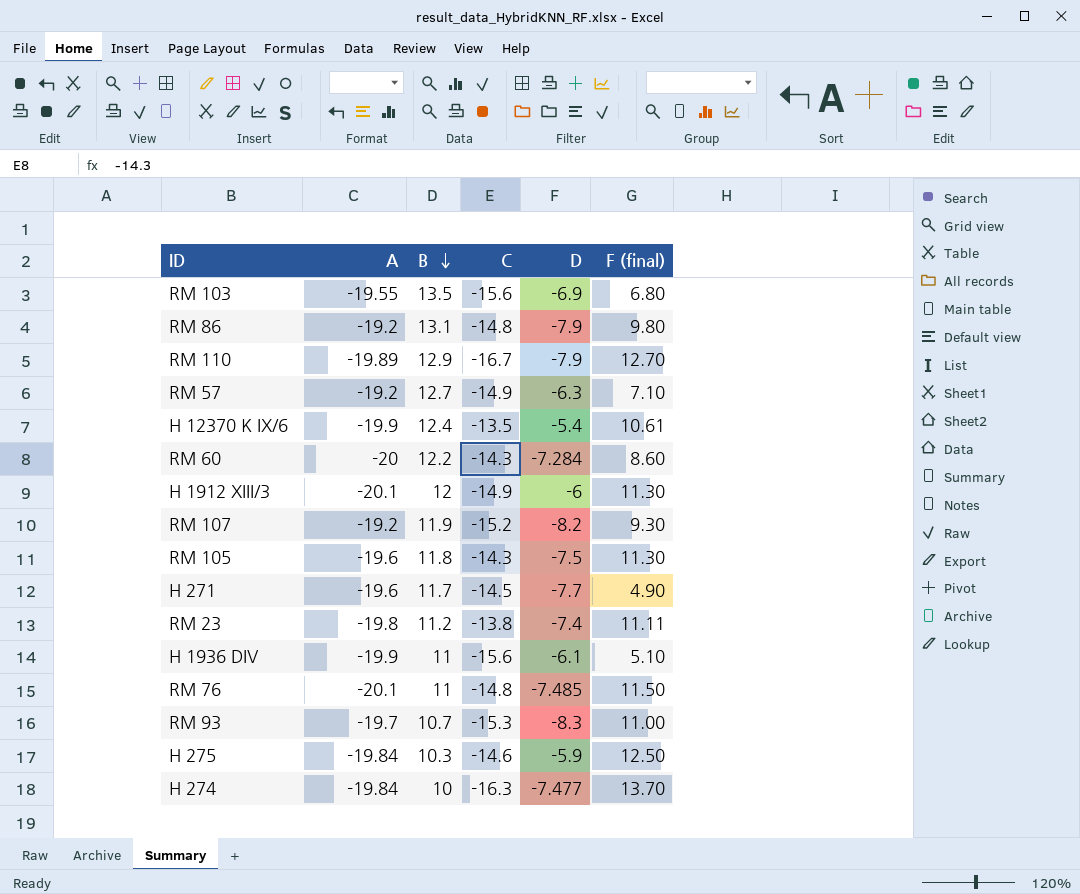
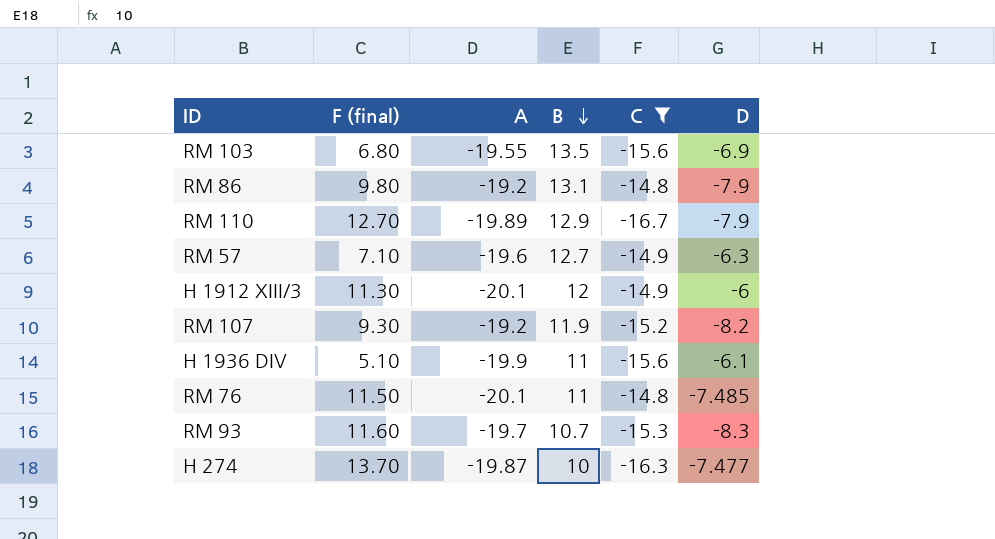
filter: none -> C <= -14.8
column F (final) | position: 6 -> 2
RM 57 | A: -19.2 -> -19.6
RM 93 | F (final): 11.00 -> 11.60
H 274 | A: -19.84 -> -19.87

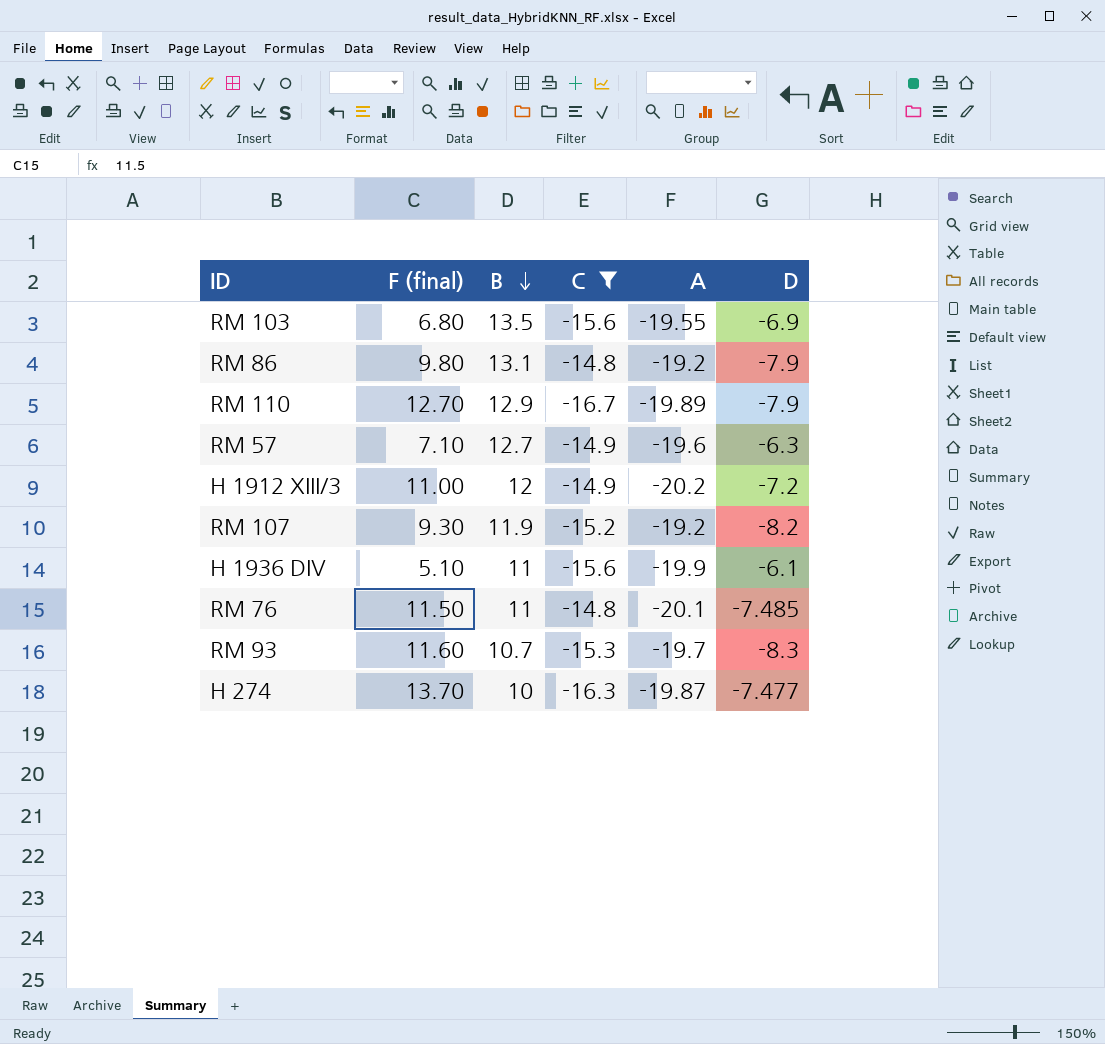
column A | position: 3 -> 5
H 1912 XIII/3 | F (final): 11.30 -> 11.00
H 1912 XIII/3 | A: -20.1 -> -20.2
H 1912 XIII/3 | D: -6 -> -7.2

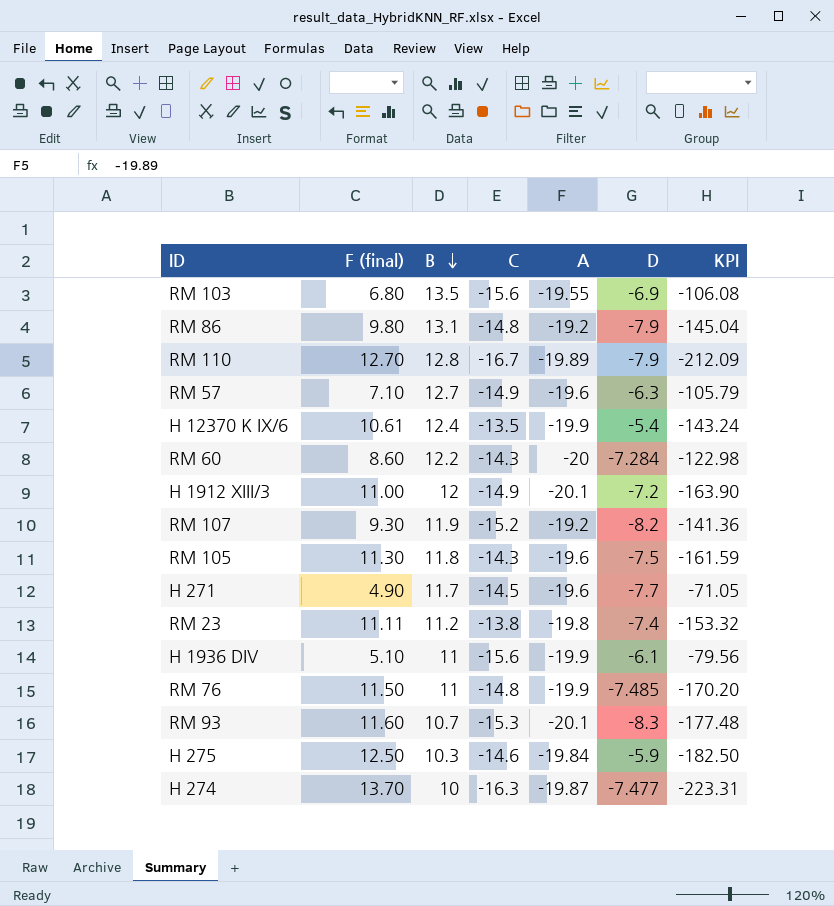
filter: C <= -14.8 -> none
column KPI | formula: none -> [F (final)] * [C]
RM 110 | B: 12.9 -> 12.8
H 1912 XIII/3 | A: -20.2 -> -20.1
RM 76 | A: -20.1 -> -19.9
RM 93 | A: -19.7 -> -20.1

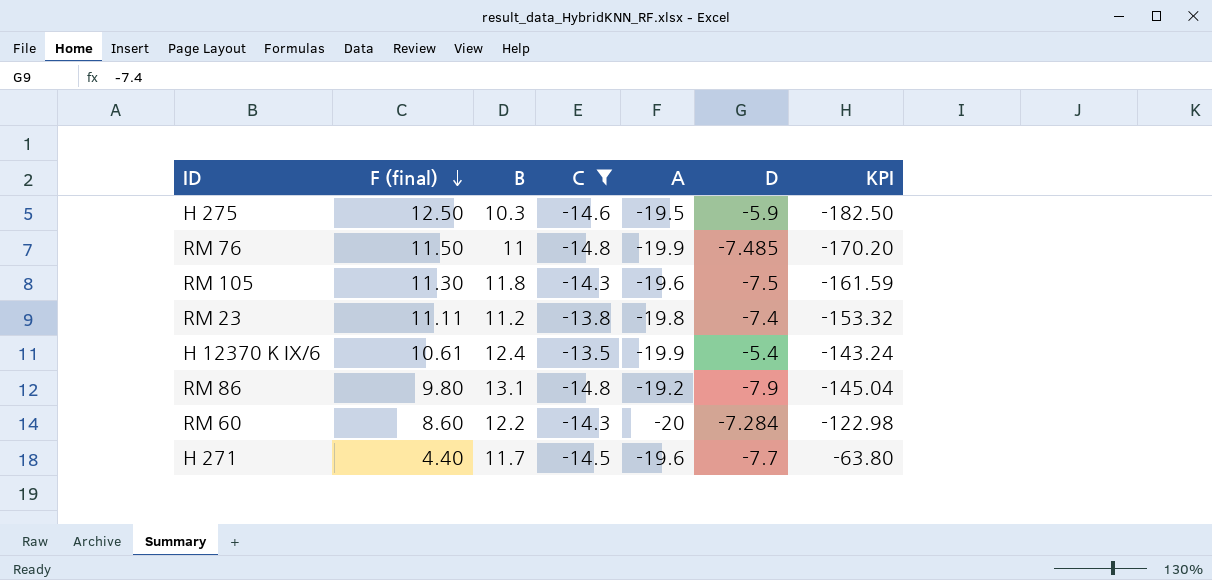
filter: none -> C >= -14.8
row order: B descending -> F (final) descending
H 275 | A: -19.84 -> -19.5
H 271 | F (final): 4.90 -> 4.40
H 271 | KPI: -71.05 -> -63.80

